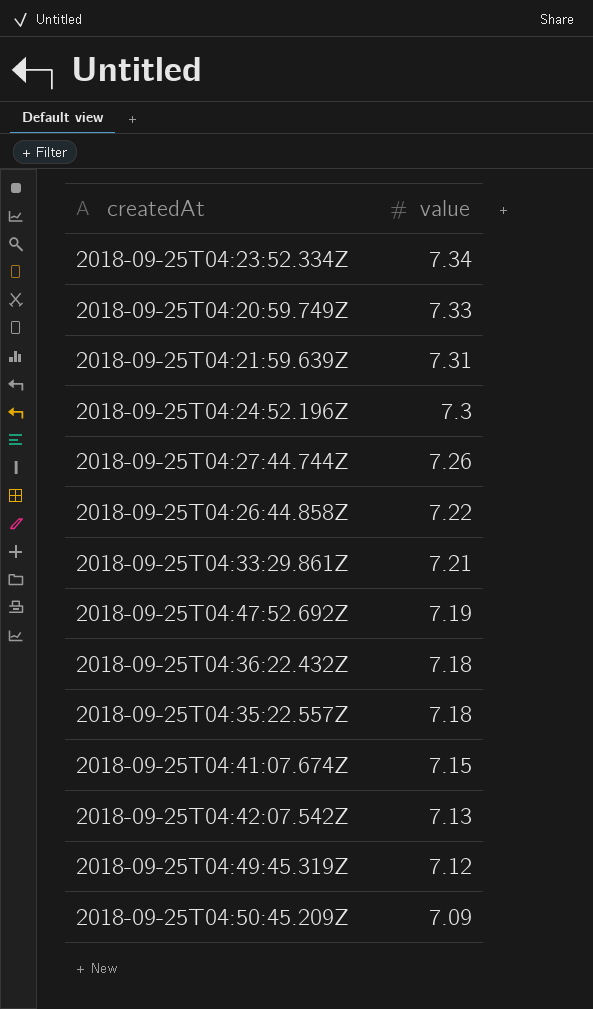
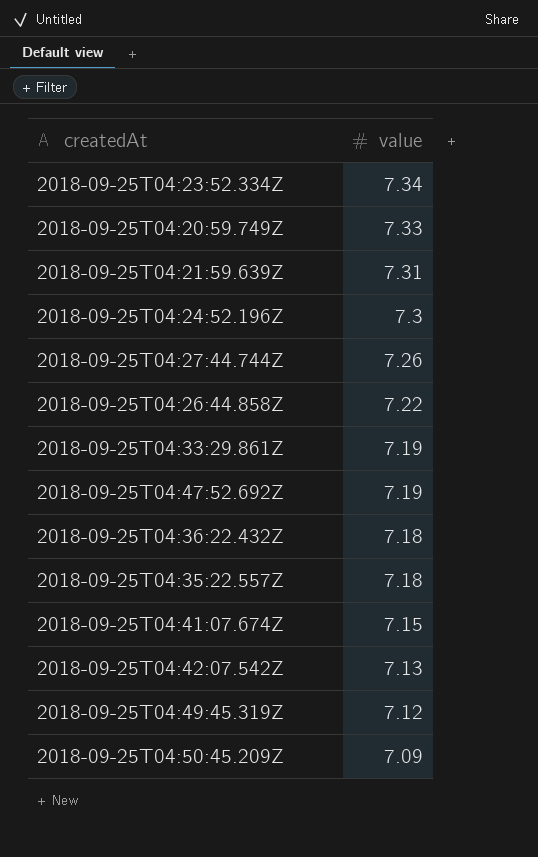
2018-09-25T04:33:29.861Z | value: 7.21 -> 7.19

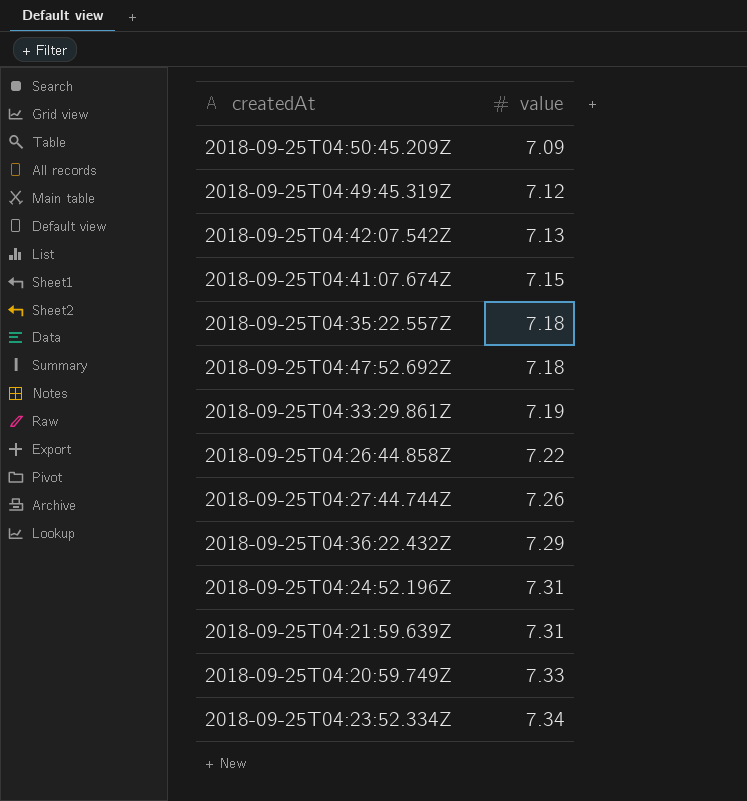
row order: value descending -> value ascending
2018-09-25T04:47:52.692Z | value: 7.19 -> 7.18
2018-09-25T04:36:22.432Z | value: 7.18 -> 7.29
2018-09-25T04:24:52.196Z | value: 7.3 -> 7.31

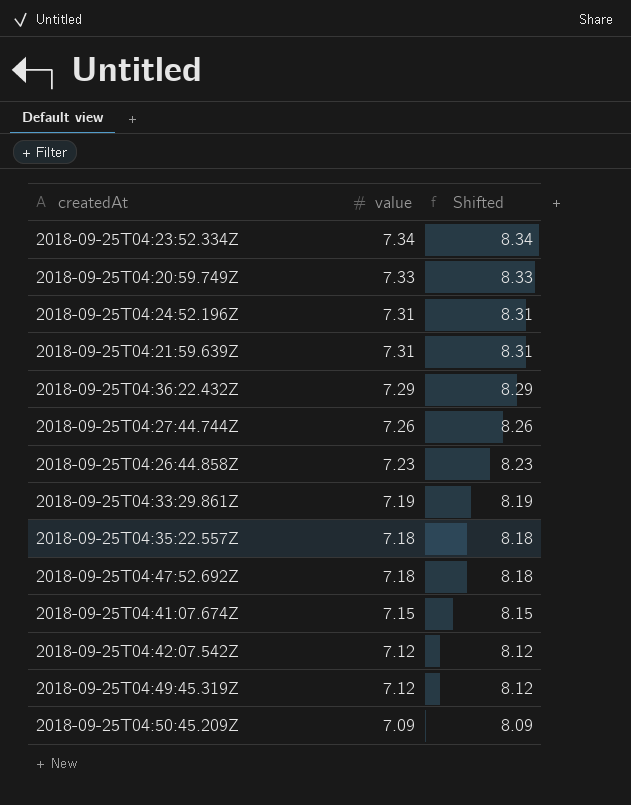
row order: value ascending -> value descending
column Shifted | formula: none -> [value] + 1
2018-09-25T04:26:44.858Z | value: 7.22 -> 7.23
2018-09-25T04:42:07.542Z | value: 7.13 -> 7.12

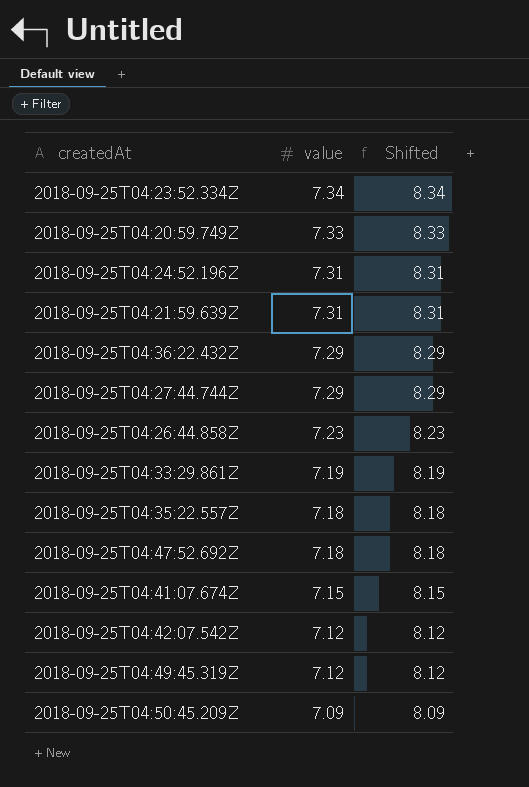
2018-09-25T04:27:44.744Z | value: 7.26 -> 7.29
2018-09-25T04:27:44.744Z | Shifted: 8.26 -> 8.29

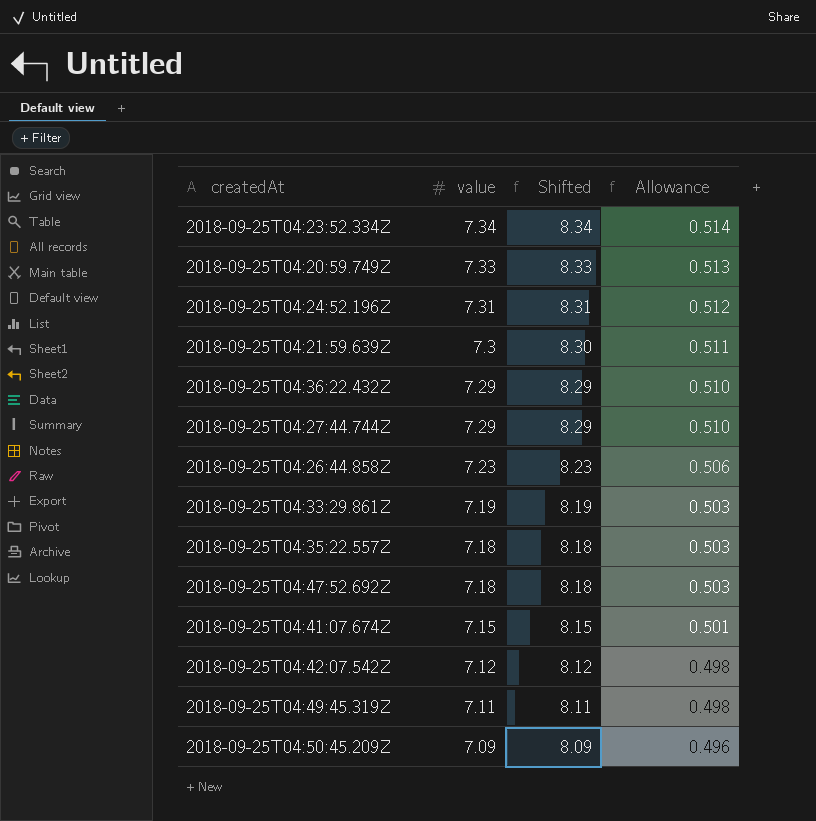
column Allowance | formula: none -> [value] * 0.07
2018-09-25T04:21:59.639Z | value: 7.31 -> 7.3
2018-09-25T04:21:59.639Z | Shifted: 8.31 -> 8.30
2018-09-25T04:49:45.319Z | value: 7.12 -> 7.11
2018-09-25T04:49:45.319Z | Shifted: 8.12 -> 8.11

